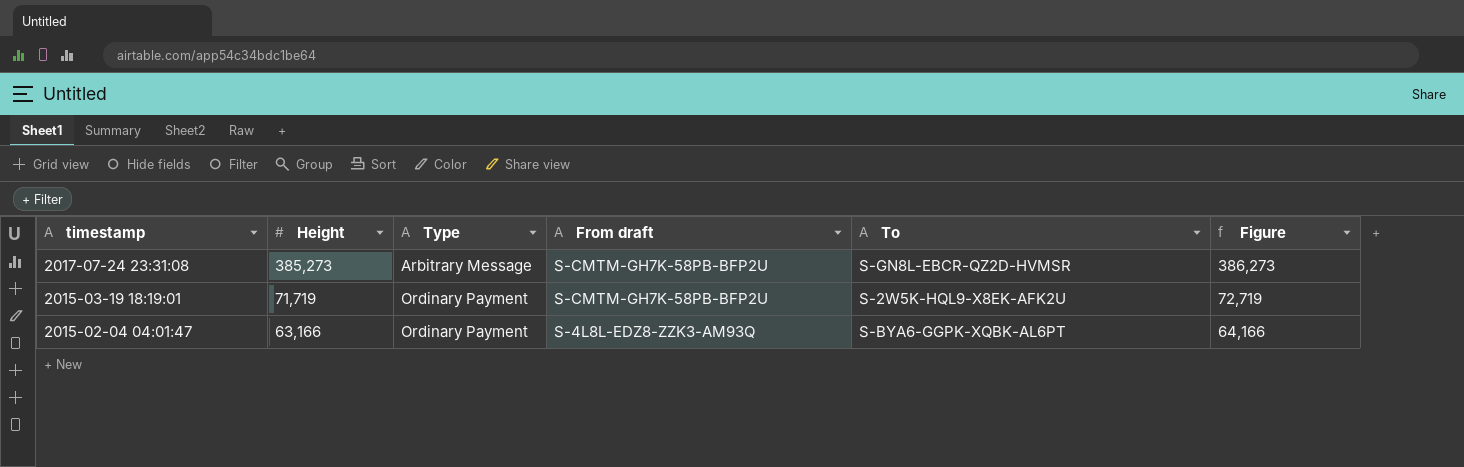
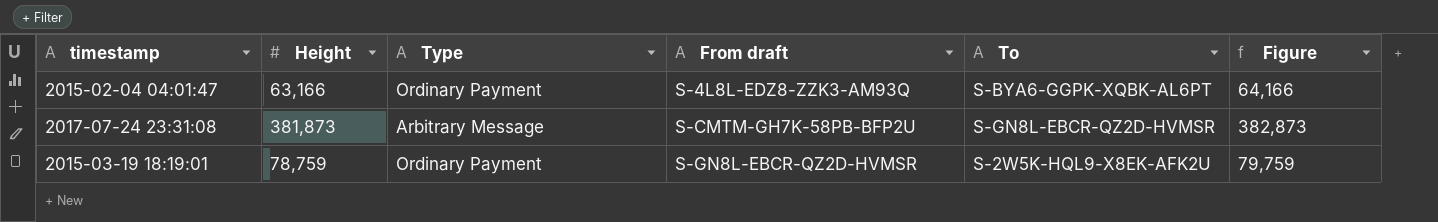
row order: timestamp descending -> From draft ascending
2017-07-24 23:31:08 | Height: 385,273 -> 381,873
2017-07-24 23:31:08 | Figure: 386,273 -> 382,873
2015-03-19 18:19:01 | Height: 71,719 -> 78,759
2015-03-19 18:19:01 | From draft: S-CMTM-GH7K-58PB-BFP2U -> S-GN8L-EBCR-QZ2D-HVMSR
2015-03-19 18:19:01 | Figure: 72,719 -> 79,759

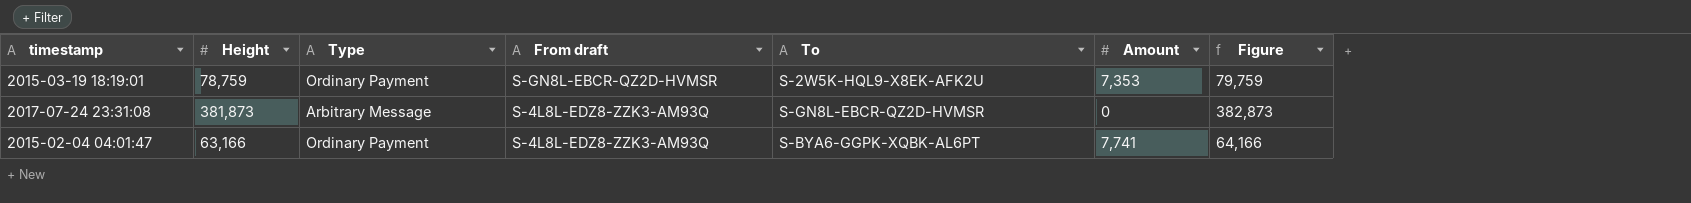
row order: From draft ascending -> From draft descending
column Amount | position: none -> 6
2017-07-24 23:31:08 | From draft: S-CMTM-GH7K-58PB-BFP2U -> S-4L8L-EDZ8-ZZK3-AM93Q

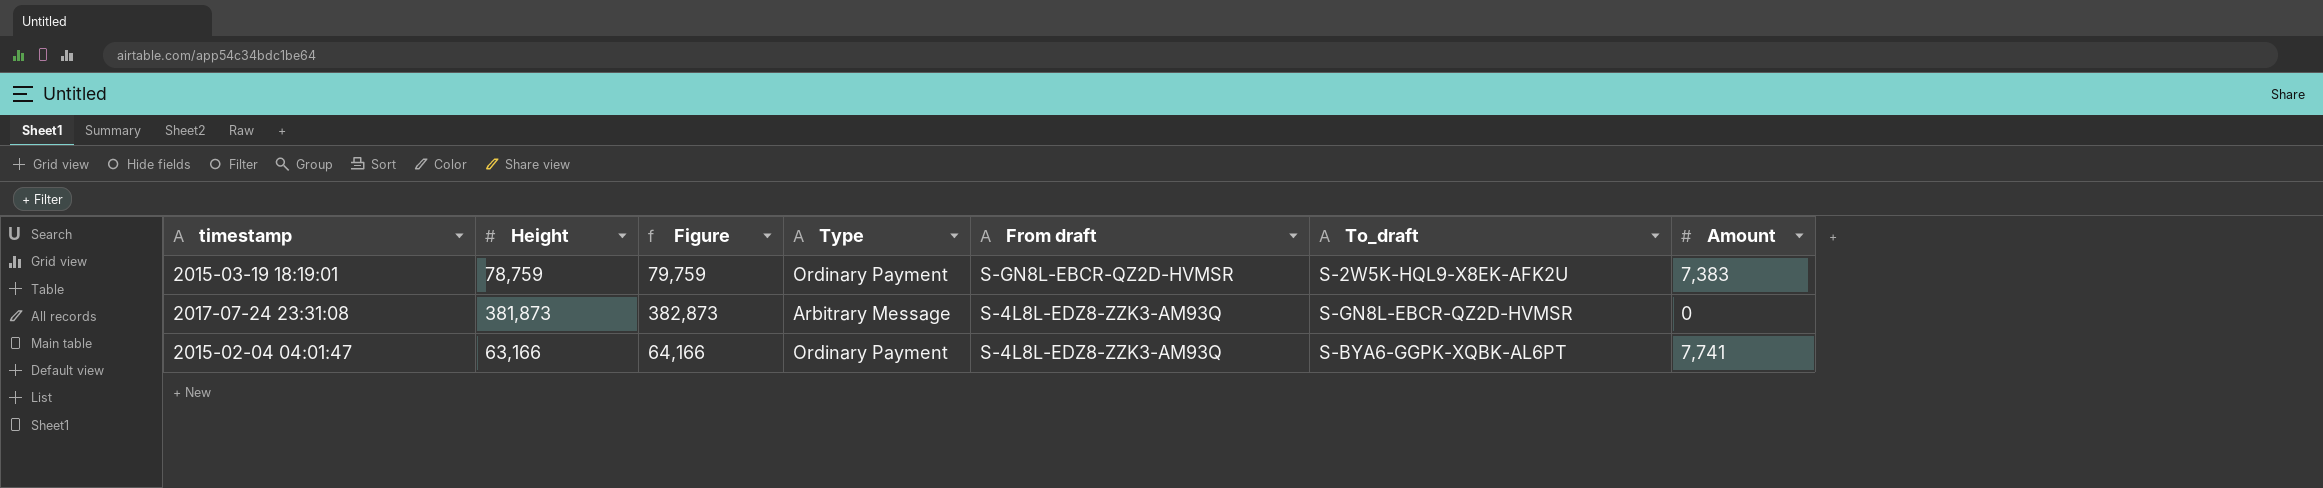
column Figure | position: 7 -> 3
column name: To -> To_draft
2015-03-19 18:19:01 | Amount: 7,353 -> 7,383

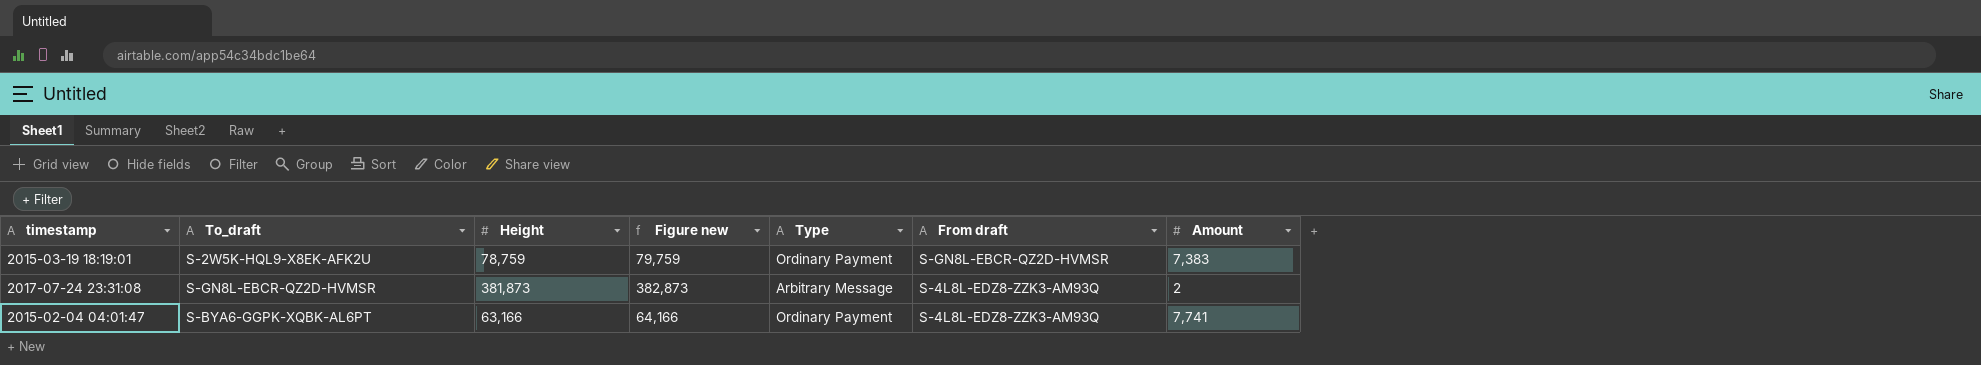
column To_draft | position: 6 -> 2
column name: Figure -> Figure new
2017-07-24 23:31:08 | Amount: 0 -> 2

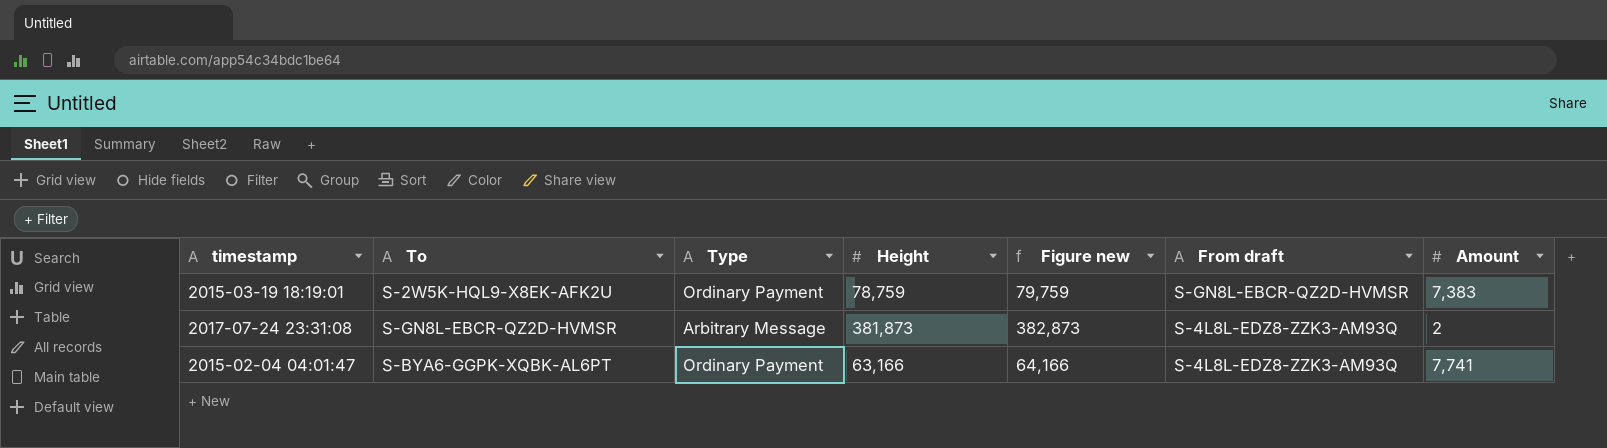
column name: To_draft -> To
column Type | position: 5 -> 3

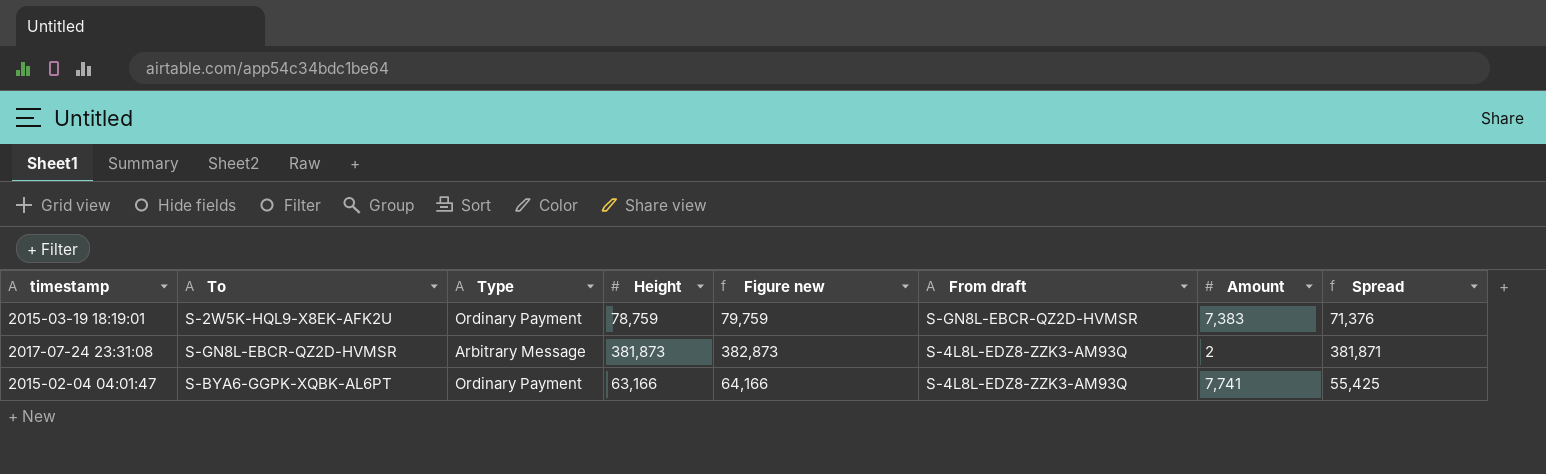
column Spread | formula: none -> [Height] - [Amount]

